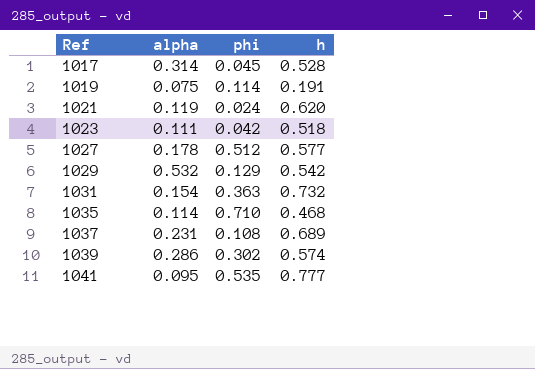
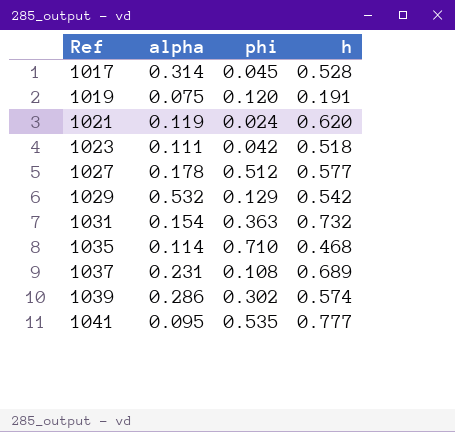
1019 | phi: 0.114 -> 0.120

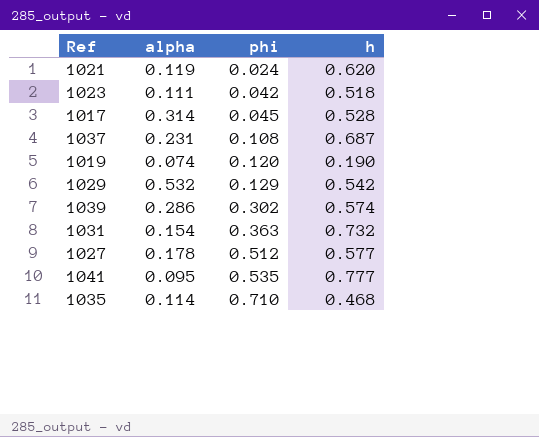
row order: Ref ascending -> phi ascending
1037 | h: 0.689 -> 0.687
1019 | alpha: 0.075 -> 0.074
1019 | h: 0.191 -> 0.190

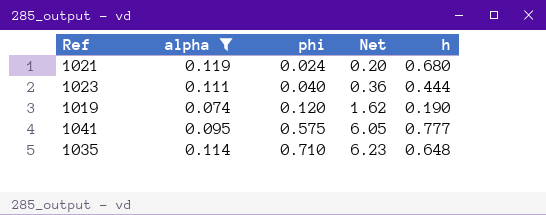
filter: none -> alpha <= 0.119
column Net | formula: none -> [phi] / [alpha]
1021 | h: 0.620 -> 0.680
1023 | phi: 0.042 -> 0.040
1023 | h: 0.518 -> 0.444
1041 | phi: 0.535 -> 0.575
1035 | h: 0.468 -> 0.648

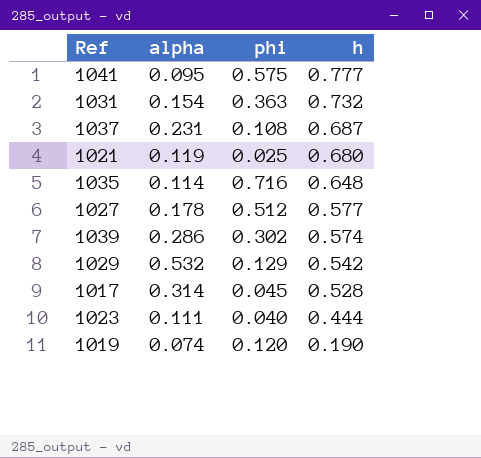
filter: alpha <= 0.119 -> none
row order: phi ascending -> h descending
column Net | formula: [phi] / [alpha] -> none
1021 | phi: 0.024 -> 0.025
1035 | phi: 0.710 -> 0.716

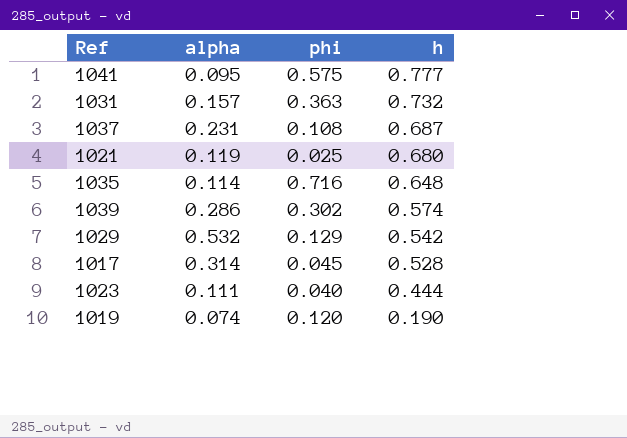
row 1027: 0.178 | 0.512 | 0.577 -> none
1031 | alpha: 0.154 -> 0.157

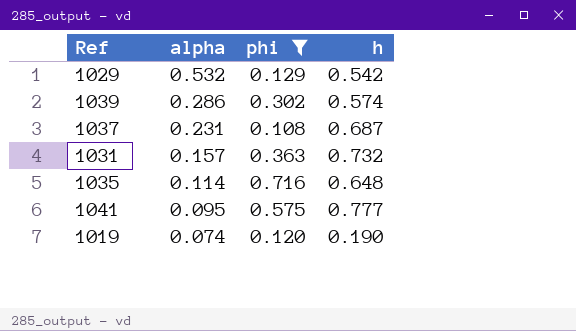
filter: none -> phi >= 0.108
row order: h descending -> alpha descending

